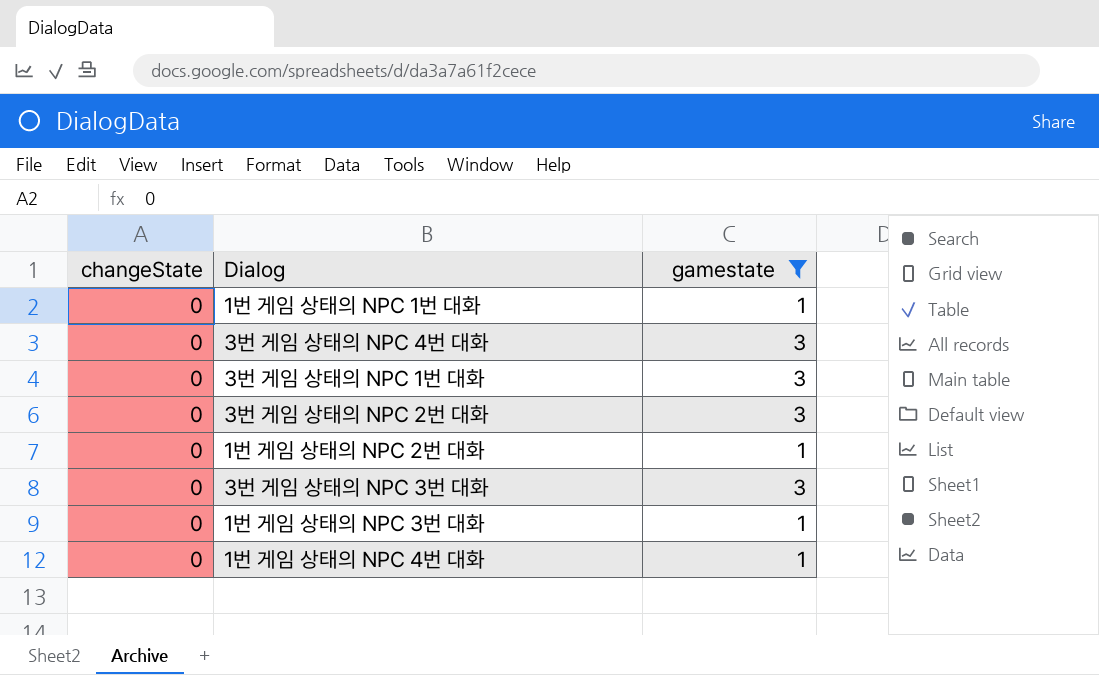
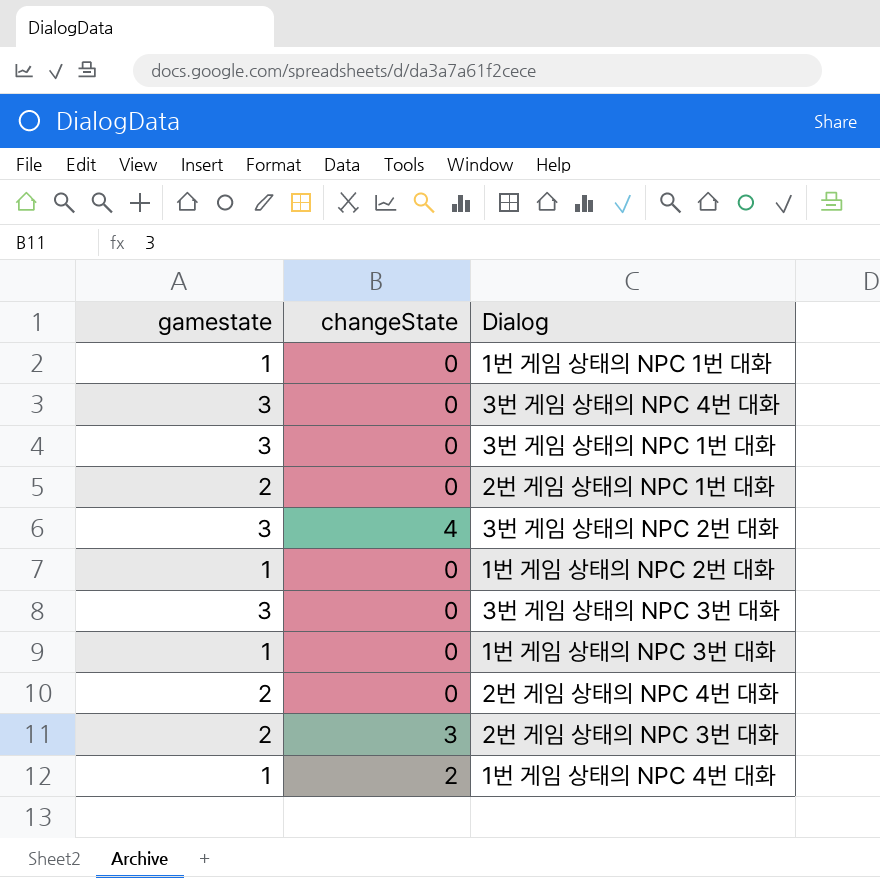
filter: gamestate != 2 -> none
column gamestate | position: 3 -> 1
3번 게임 상태의 NPC 2번 대화 | changeState: 0 -> 4
1번 게임 상태의 NPC 4번 대화 | changeState: 0 -> 2

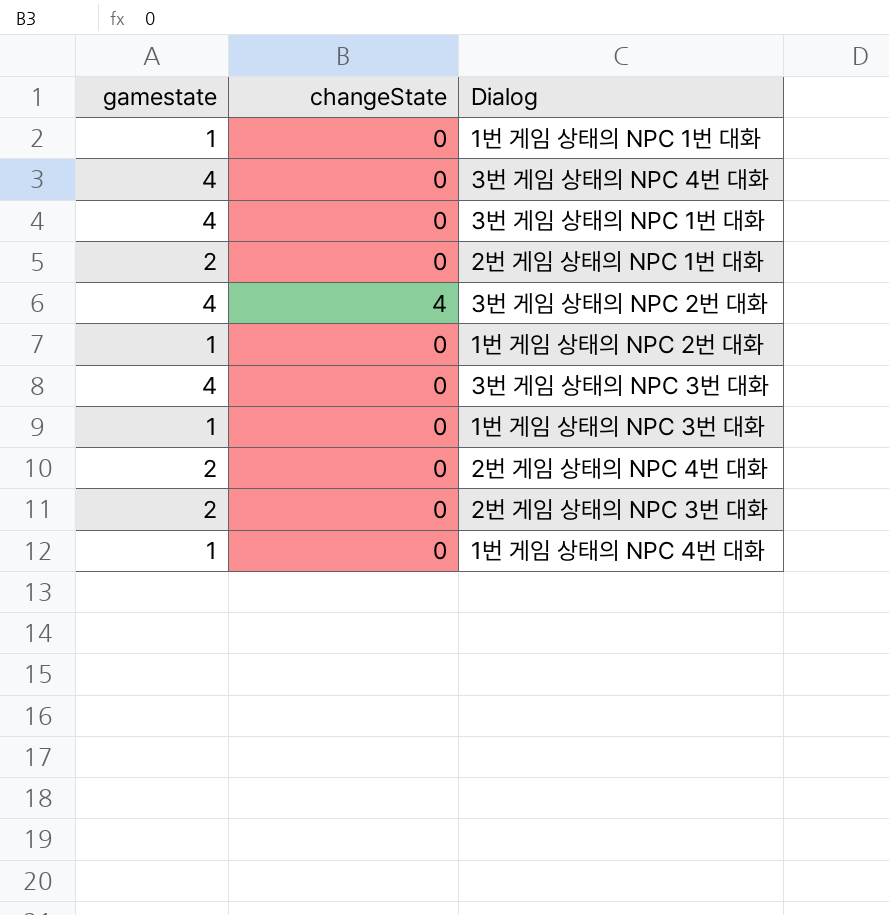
3번 게임 상태의 NPC 4번 대화 | gamestate: 3 -> 4
3번 게임 상태의 NPC 1번 대화 | gamestate: 3 -> 4
3번 게임 상태의 NPC 2번 대화 | gamestate: 3 -> 4
3번 게임 상태의 NPC 3번 대화 | gamestate: 3 -> 4
2번 게임 상태의 NPC 3번 대화 | changeState: 3 -> 0
1번 게임 상태의 NPC 4번 대화 | changeState: 2 -> 0

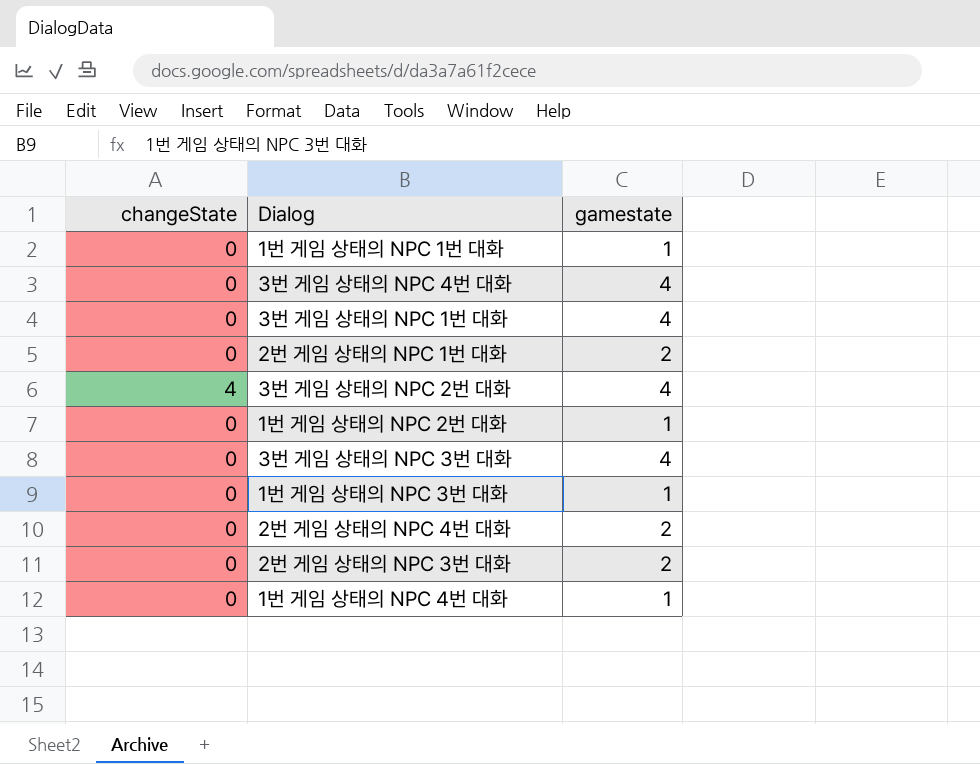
column gamestate | position: 1 -> 3

